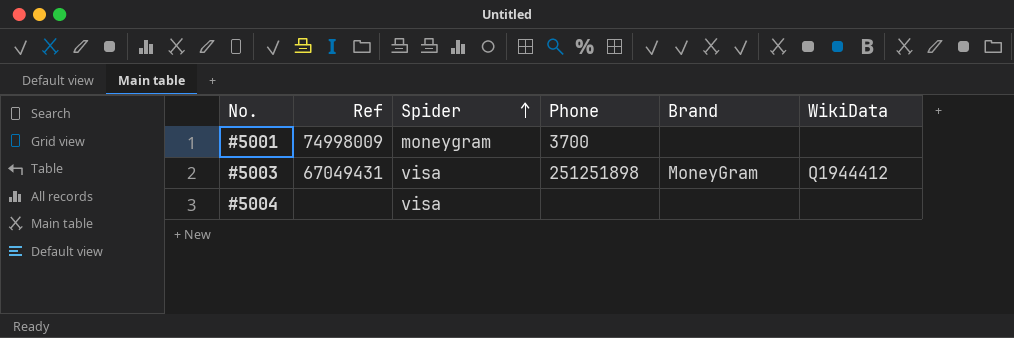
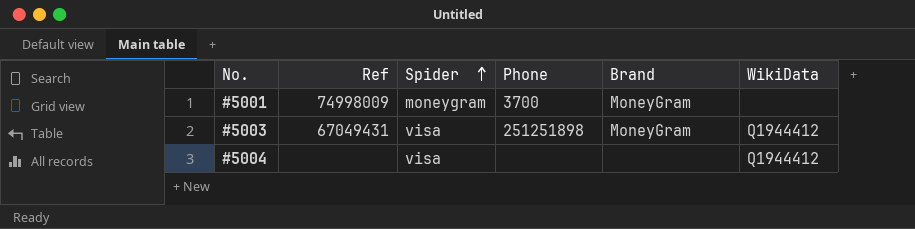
#5001 | Brand: none -> MoneyGram
#5004 | WikiData: none -> Q1944412

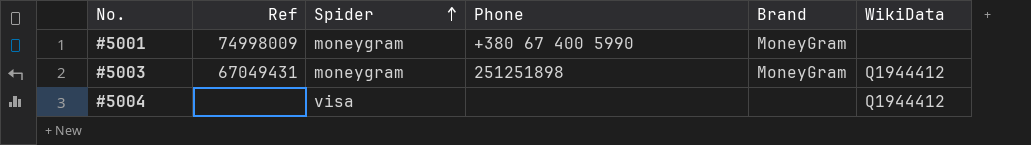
#5001 | Phone: 3700 -> +380 67 400 5990
#5003 | Spider: visa -> moneygram

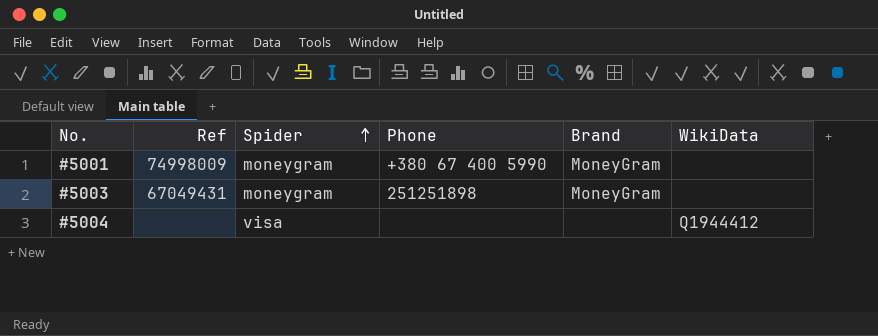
#5003 | WikiData: Q1944412 -> none

